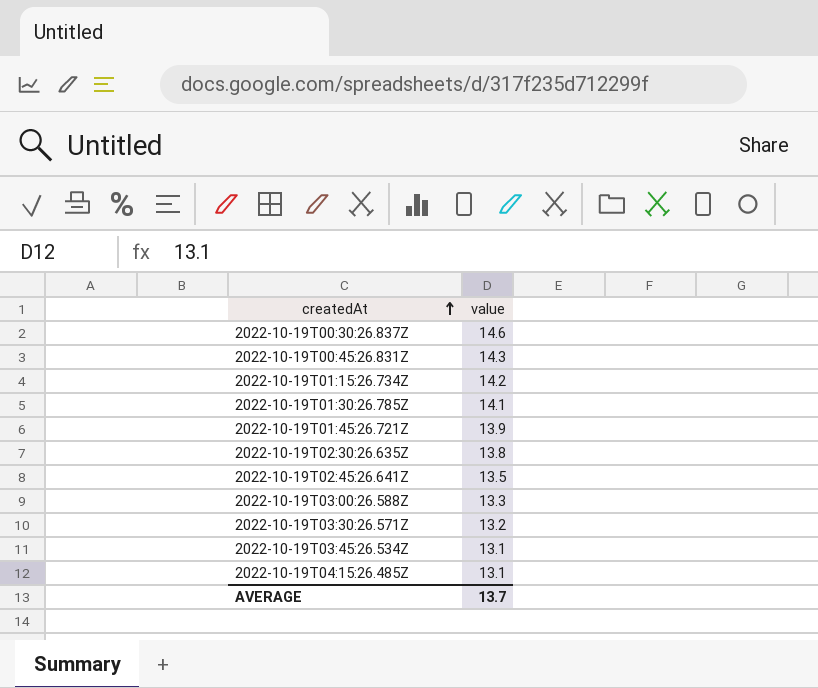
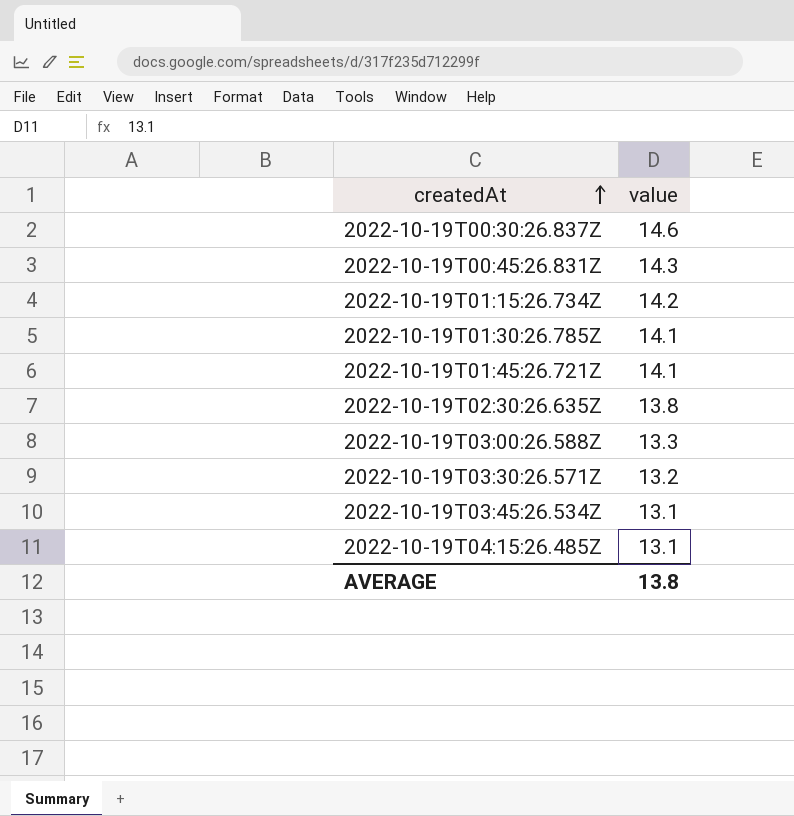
row 2022-10-19T02:45:26.641Z: 13.5 -> none
2022-10-19T01:45:26.721Z | value: 13.9 -> 14.1
AVERAGE | value: 13.7 -> 13.8

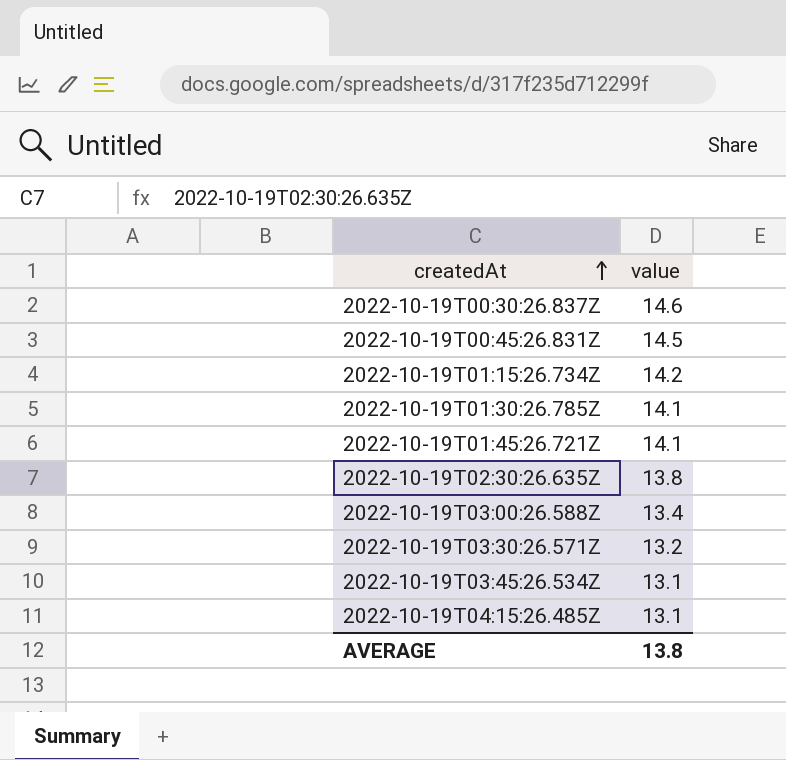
2022-10-19T00:45:26.831Z | value: 14.3 -> 14.5
2022-10-19T03:00:26.588Z | value: 13.3 -> 13.4

